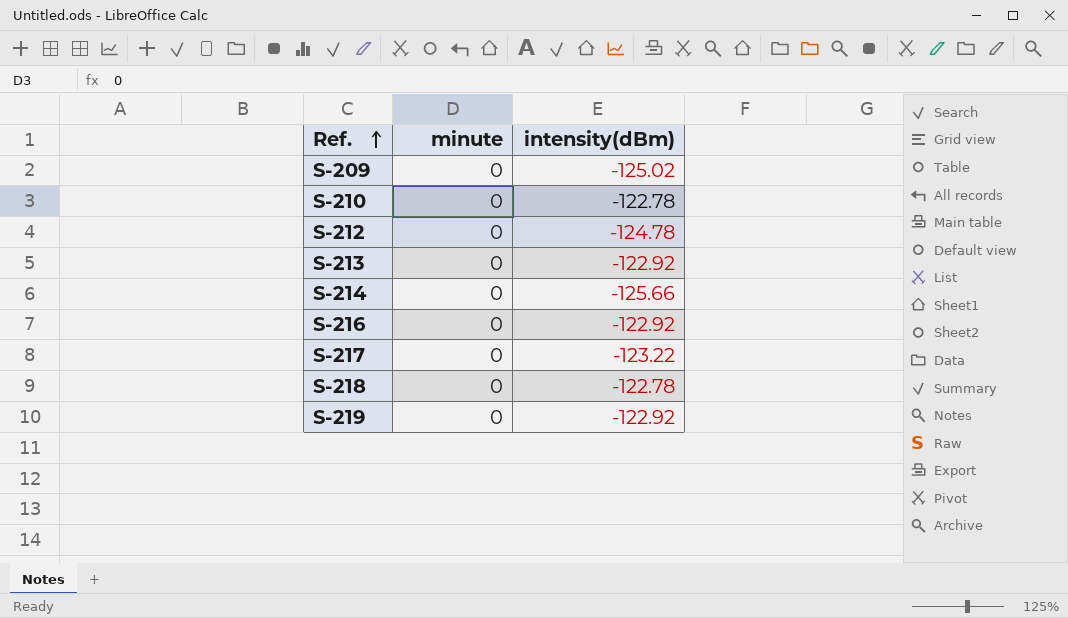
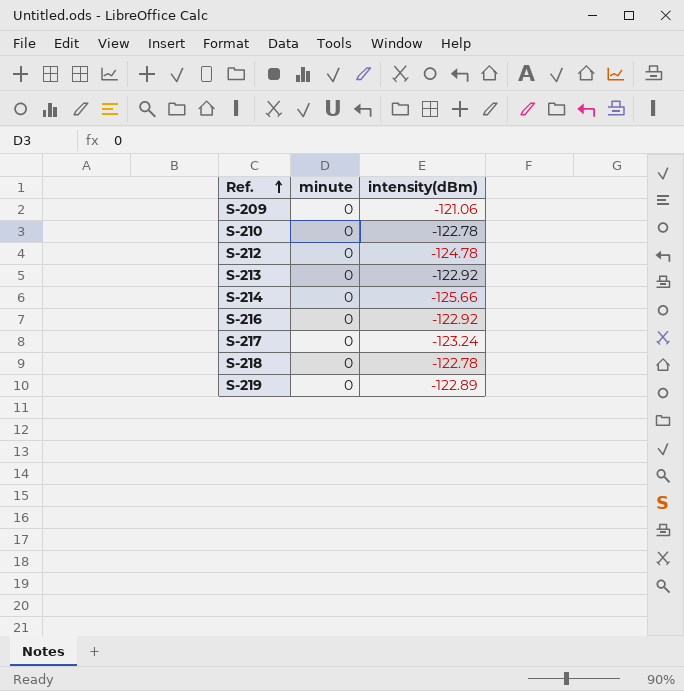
S-209 | intensity(dBm): -125.02 -> -121.06
S-217 | intensity(dBm): -123.22 -> -123.24
S-219 | intensity(dBm): -122.92 -> -122.89

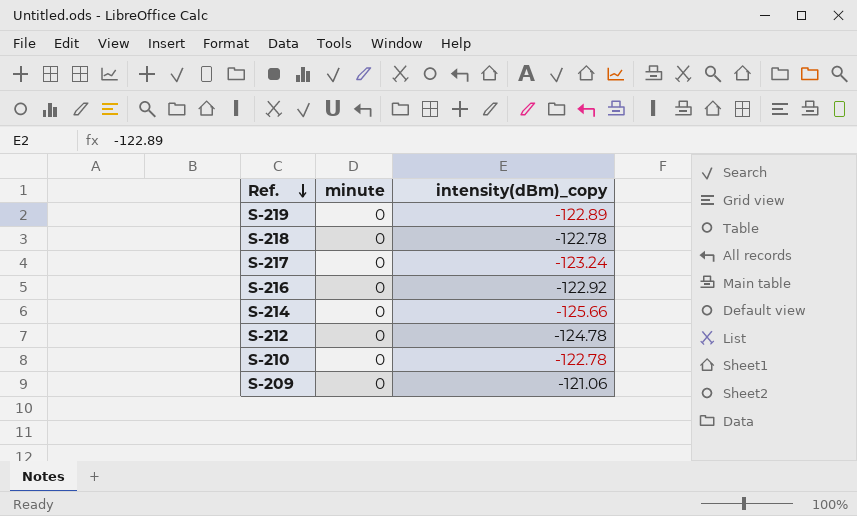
row order: Ref. ascending -> Ref. descending
column name: intensity(dBm) -> intensity(dBm)_copy
row S-213: 0 | -122.92 -> none

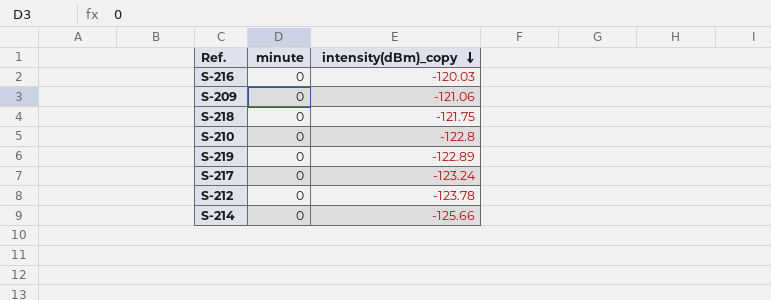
row order: Ref. descending -> intensity(dBm)_copy descending
S-216 | intensity(dBm)_copy: -122.92 -> -120.03
S-218 | intensity(dBm)_copy: -122.78 -> -121.75
S-210 | intensity(dBm)_copy: -122.78 -> -122.8
S-212 | intensity(dBm)_copy: -124.78 -> -123.78

